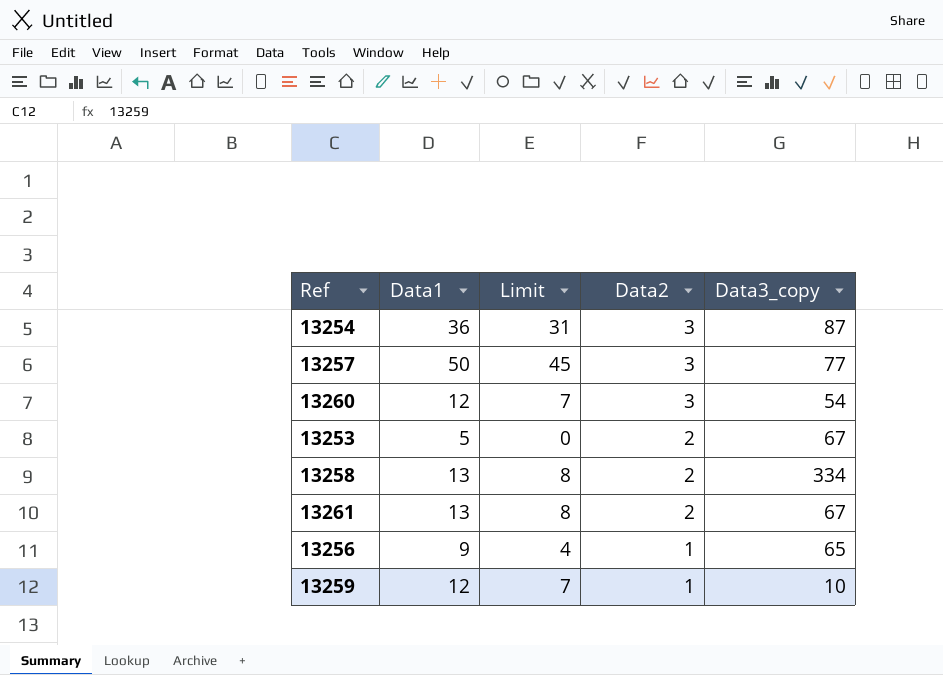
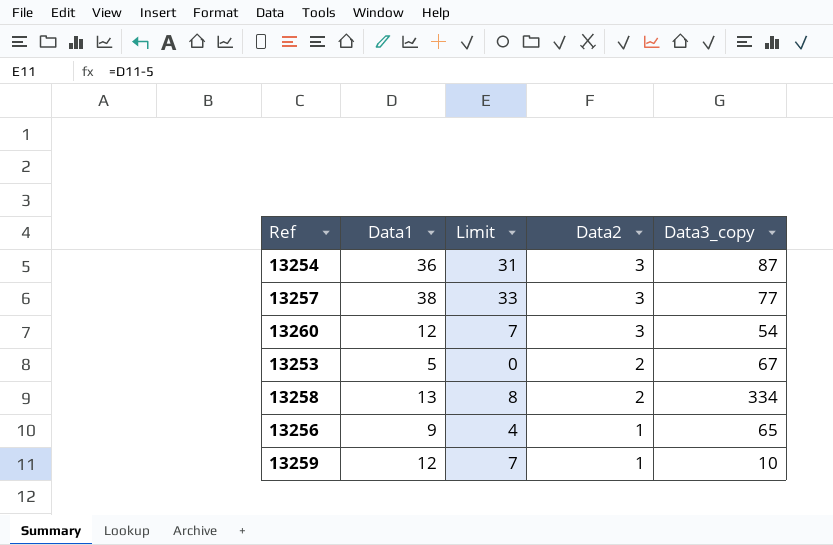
row 13261: 13 | 8 | 2 | 67 -> none
13257 | Data1: 50 -> 38
13257 | Limit: 45 -> 33

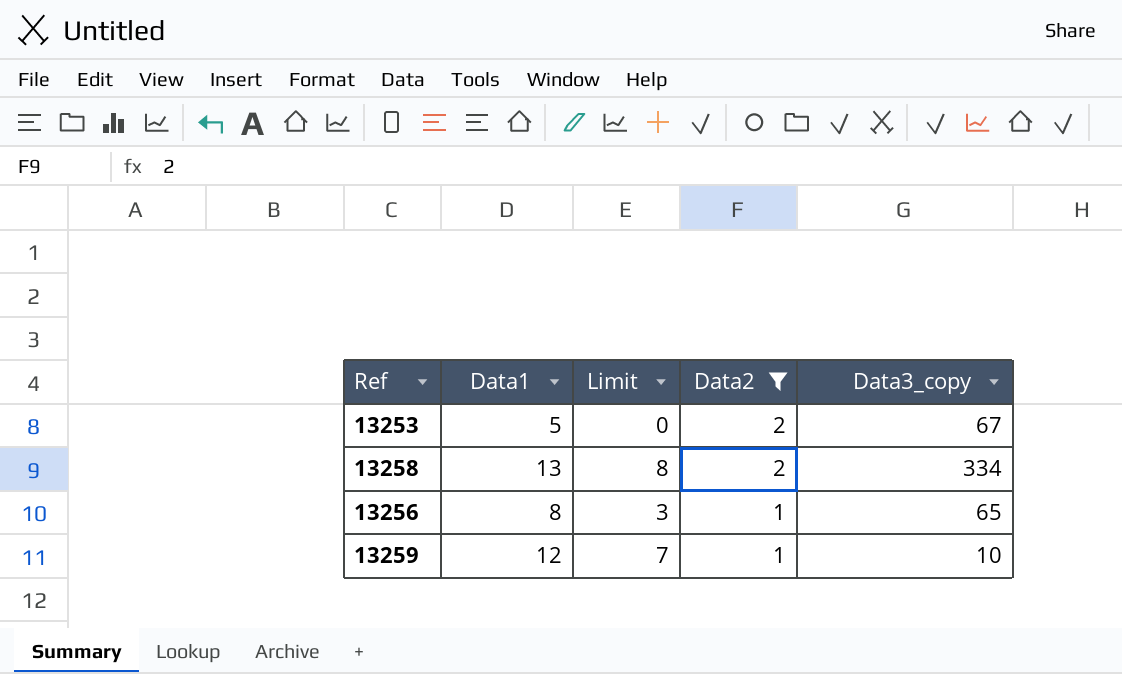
filter: none -> Data2 != 3
13256 | Data1: 9 -> 8
13256 | Limit: 4 -> 3

